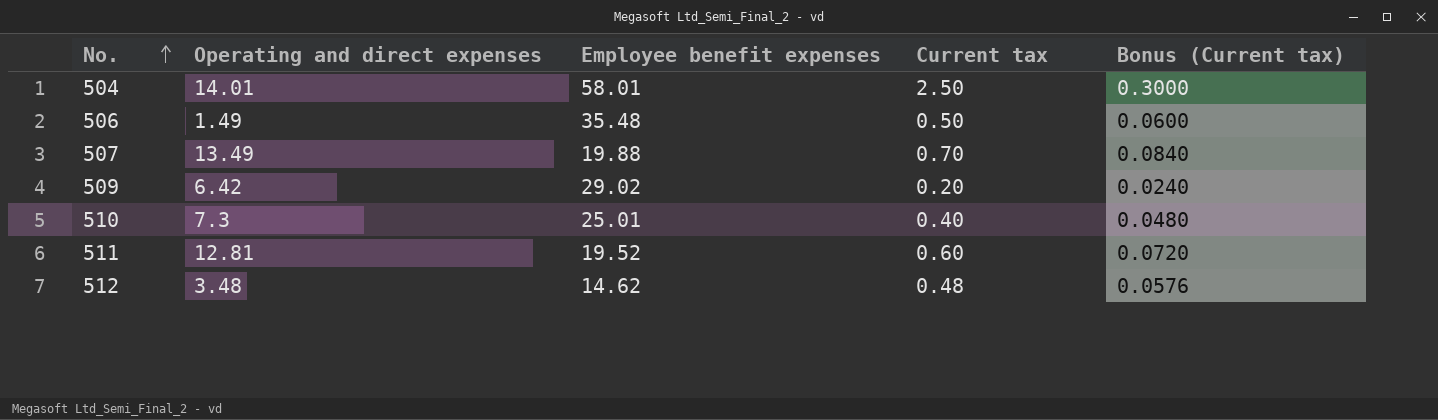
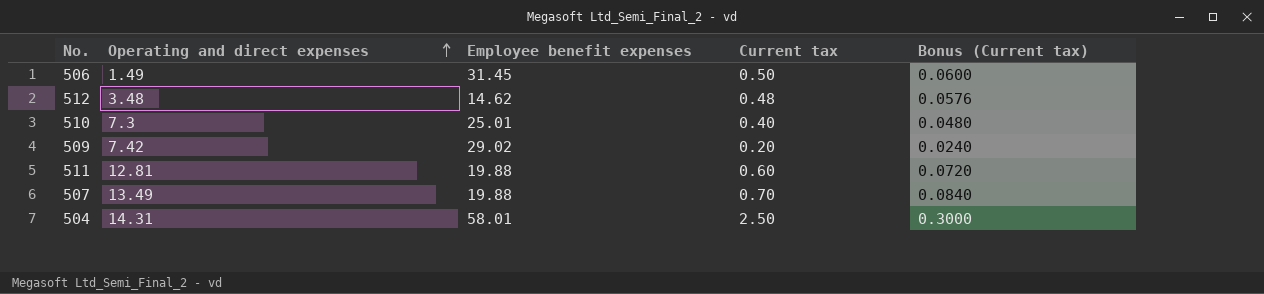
row order: No. ascending -> Operating and direct expenses ascending
506 | Employee benefit expenses: 35.48 -> 31.45
509 | Operating and direct expenses: 6.42 -> 7.42
511 | Employee benefit expenses: 19.52 -> 19.88
504 | Operating and direct expenses: 14.01 -> 14.31

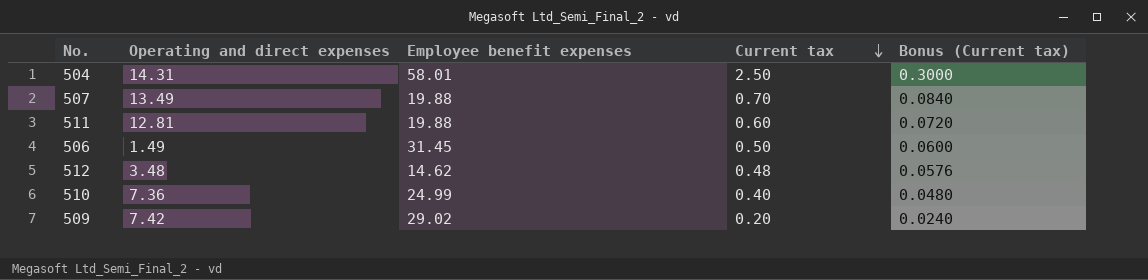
row order: Operating and direct expenses ascending -> Current tax descending
510 | Operating and direct expenses: 7.3 -> 7.36
510 | Employee benefit expenses: 25.01 -> 24.99

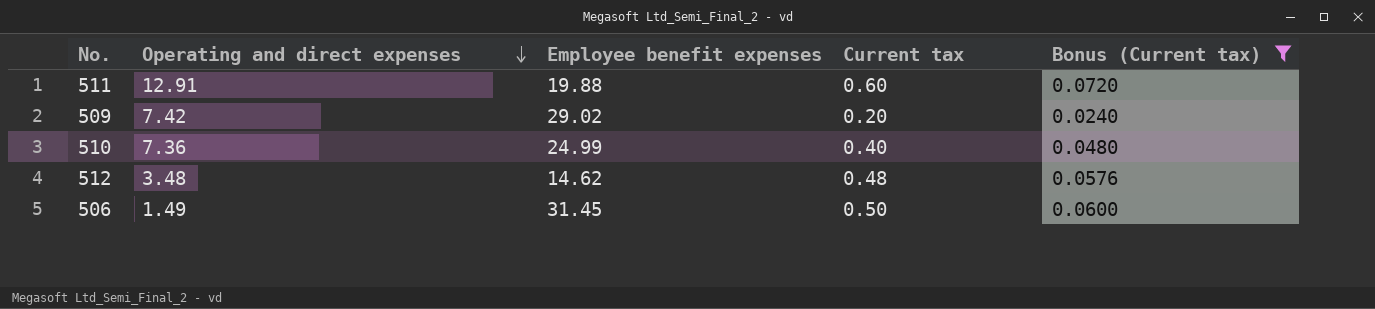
filter: none -> Bonus (Current tax) <= 0.0720
row order: Current tax descending -> Operating and direct expenses descending
511 | Operating and direct expenses: 12.81 -> 12.91

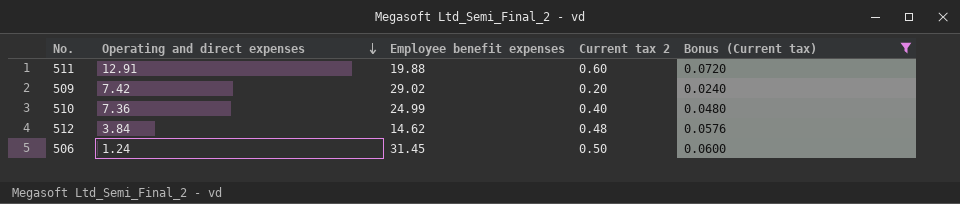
column name: Current tax -> Current tax 2
512 | Operating and direct expenses: 3.48 -> 3.84
506 | Operating and direct expenses: 1.49 -> 1.24

